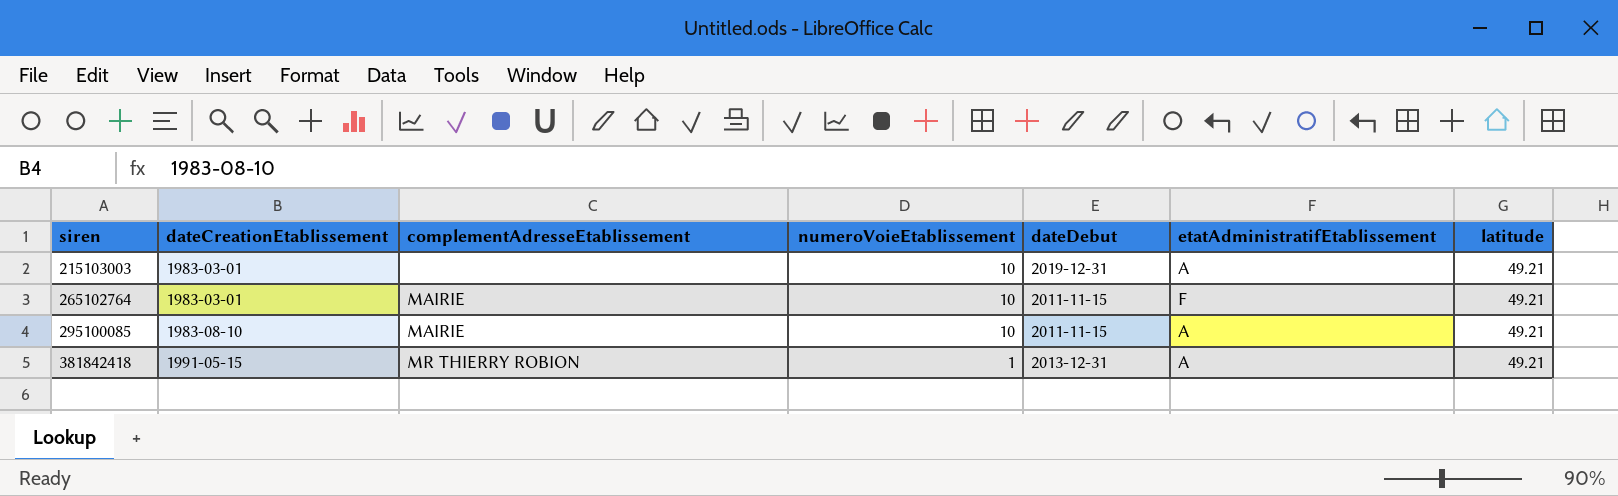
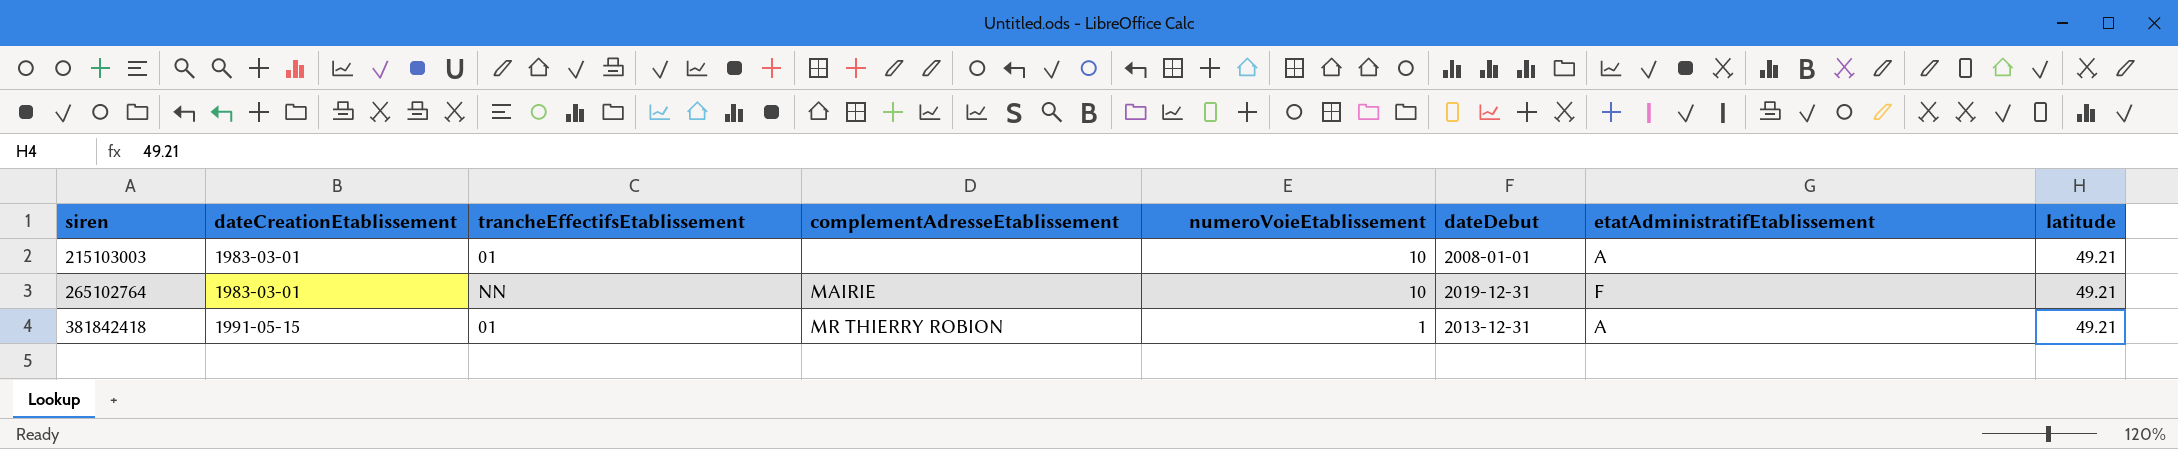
column trancheEffectifsEtablissement | position: none -> 3
row 295100085: 1983-08-10 | MAIRIE | 10 | 2011-11-15 | A | 49.21 -> none
215103003 | dateDebut: 2019-12-31 -> 2008-01-01
265102764 | dateDebut: 2011-11-15 -> 2019-12-31

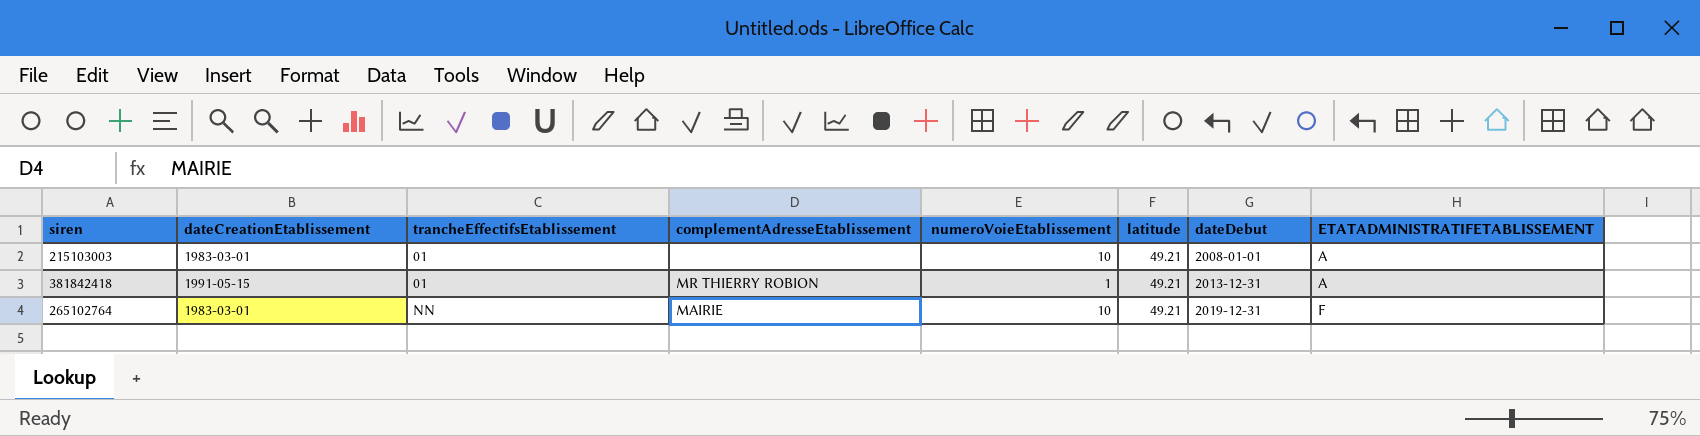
row order: siren ascending -> trancheEffectifsEtablissement ascending
column latitude | position: 8 -> 6
column name: etatAdministratifEtablissement -> ETATADMINISTRATIFETABLISSEMENT

